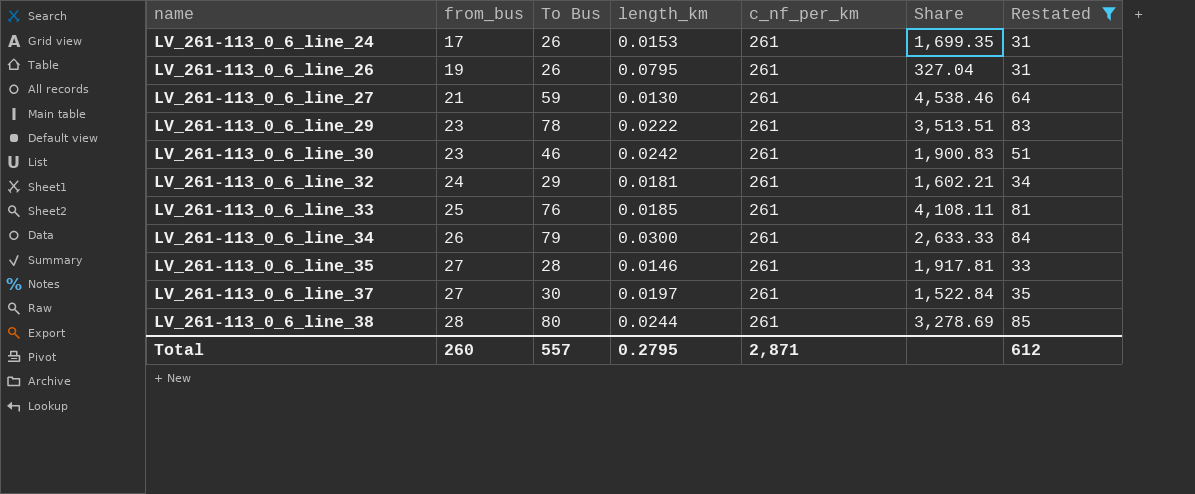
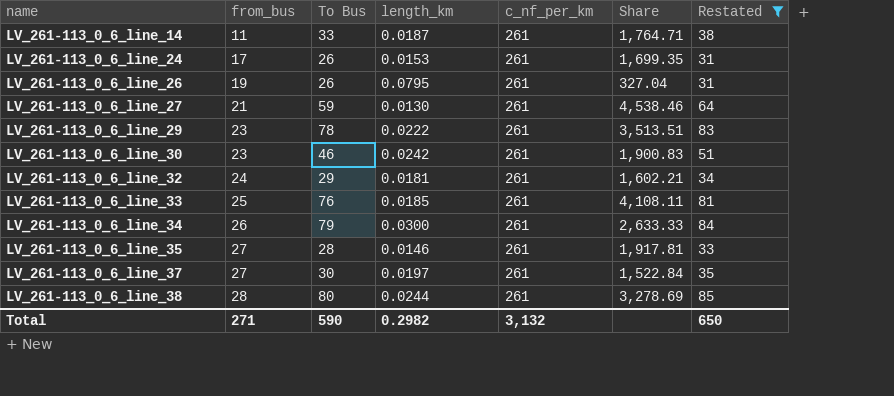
row LV_261-113_0_6_line_14: none -> 11 | 33 | 0.0187 | 261 | 1,764.71 | 38
Total | from_bus: 260 -> 271
Total | To Bus: 557 -> 590
Total | length_km: 0.2795 -> 0.2982
Total | c_nf_per_km: 2,871 -> 3,132
Total | Restated: 612 -> 650

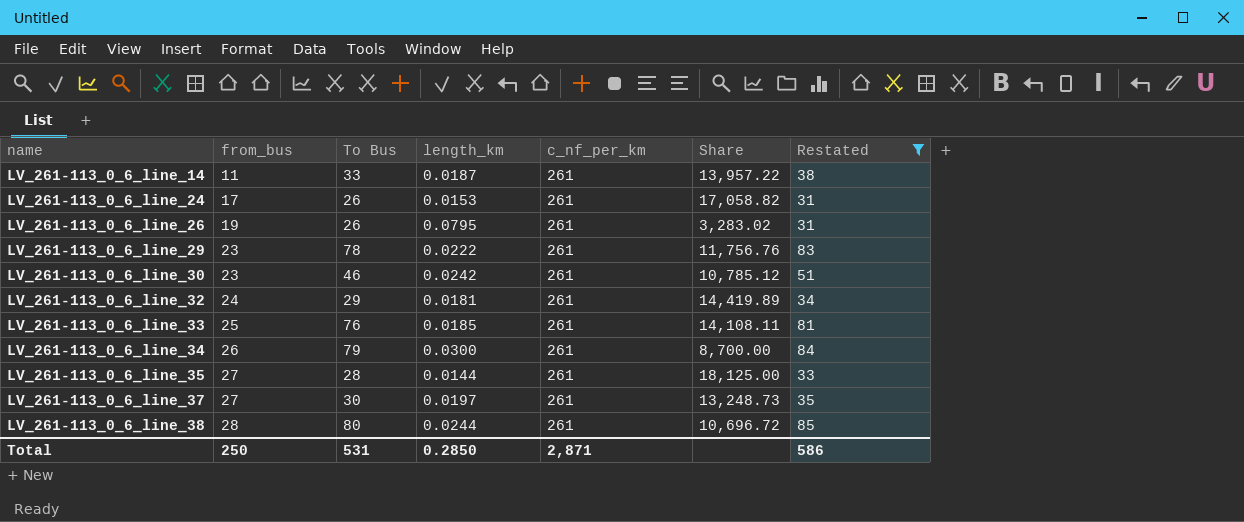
column Share | formula: [To Bus] / [length_km] -> [c_nf_per_km] / [length_km]
row LV_261-113_0_6_line_27: 21 | 59 | 0.0130 | 261 | 4,538.46 | 64 -> none
LV_261-113_0_6_line_35 | length_km: 0.0146 -> 0.0144
Total | from_bus: 271 -> 250
Total | To Bus: 590 -> 531
Total | length_km: 0.2982 -> 0.2850
Total | c_nf_per_km: 3,132 -> 2,871
Total | Restated: 650 -> 586

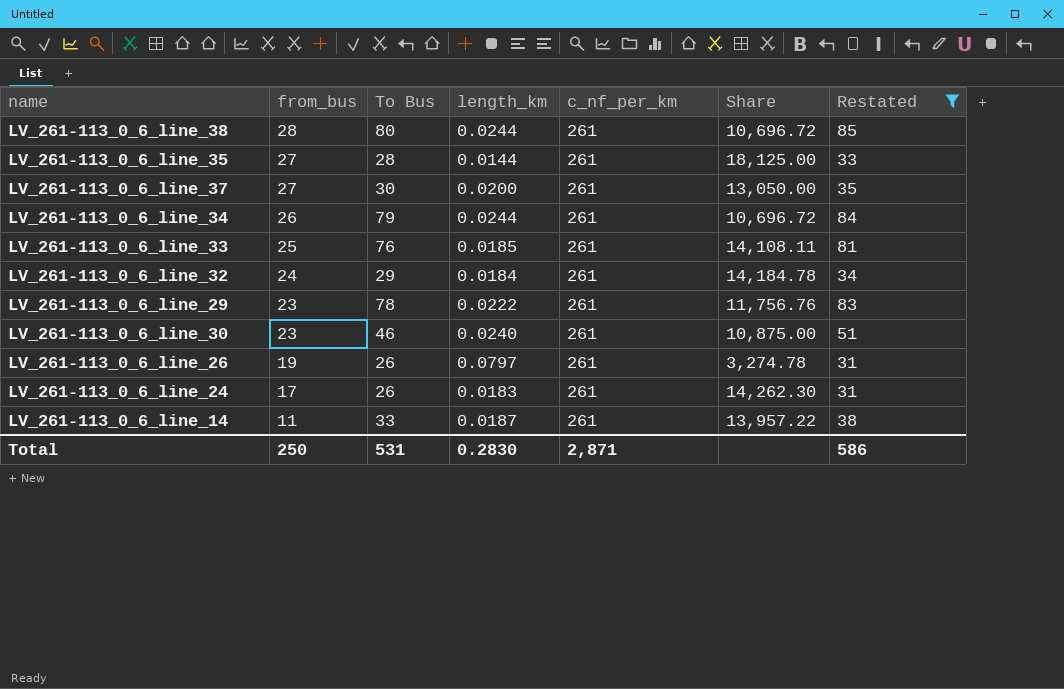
row order: name ascending -> from_bus descending
LV_261-113_0_6_line_37 | length_km: 0.0197 -> 0.0200
LV_261-113_0_6_line_37 | Share: 13,248.73 -> 13,050.00
LV_261-113_0_6_line_34 | length_km: 0.0300 -> 0.0244
LV_261-113_0_6_line_34 | Share: 8,700.00 -> 10,696.72
LV_261-113_0_6_line_32 | length_km: 0.0181 -> 0.0184
LV_261-113_0_6_line_32 | Share: 14,419.89 -> 14,184.78
LV_261-113_0_6_line_30 | length_km: 0.0242 -> 0.0240
LV_261-113_0_6_line_30 | Share: 10,785.12 -> 10,875.00
LV_261-113_0_6_line_26 | length_km: 0.0795 -> 0.0797
LV_261-113_0_6_line_26 | Share: 3,283.02 -> 3,274.78
LV_261-113_0_6_line_24 | length_km: 0.0153 -> 0.0183
LV_261-113_0_6_line_24 | Share: 17,058.82 -> 14,262.30
Total | length_km: 0.2850 -> 0.2830

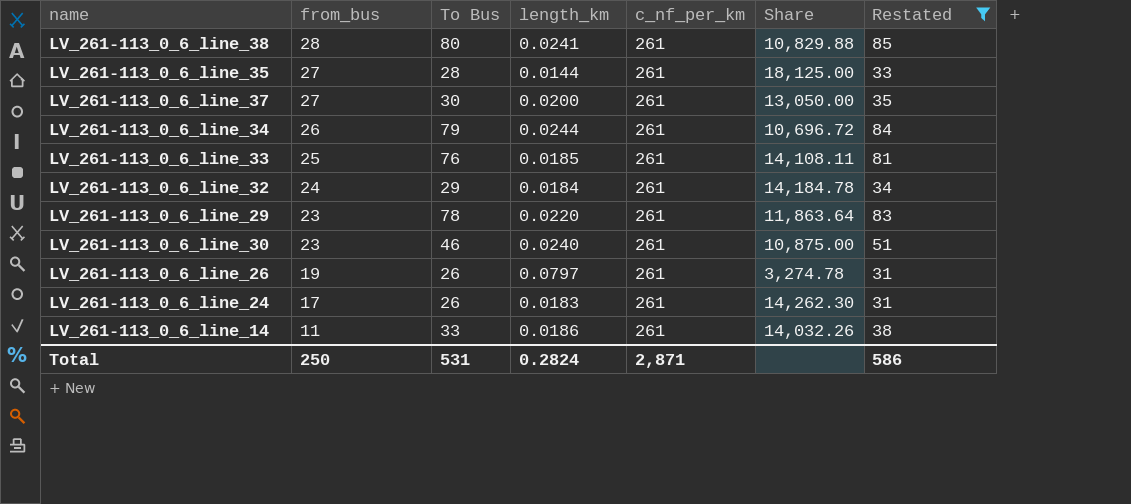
LV_261-113_0_6_line_38 | length_km: 0.0244 -> 0.0241
LV_261-113_0_6_line_38 | Share: 10,696.72 -> 10,829.88
LV_261-113_0_6_line_29 | length_km: 0.0222 -> 0.0220
LV_261-113_0_6_line_29 | Share: 11,756.76 -> 11,863.64
LV_261-113_0_6_line_14 | length_km: 0.0187 -> 0.0186
LV_261-113_0_6_line_14 | Share: 13,957.22 -> 14,032.26
Total | length_km: 0.2830 -> 0.2824

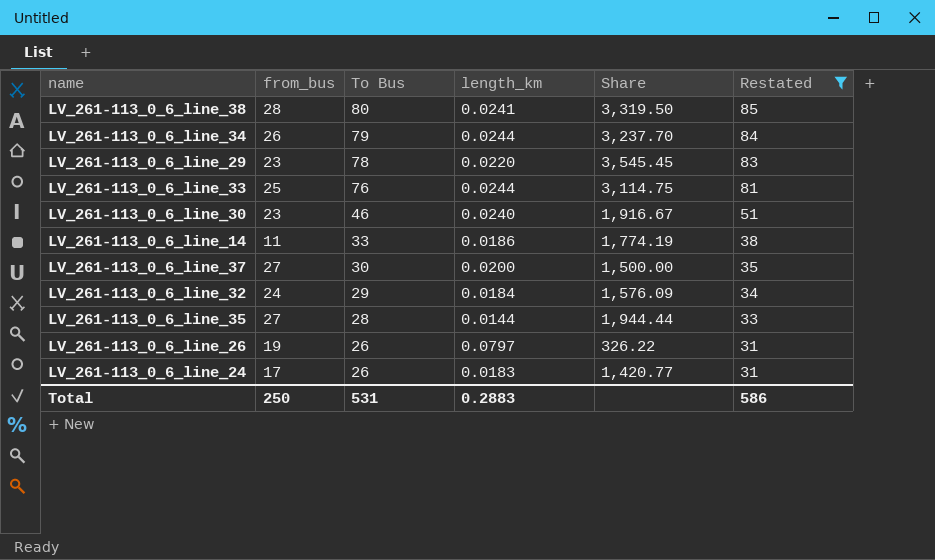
row order: from_bus descending -> To Bus descending
column c_nf_per_km | position: 5 -> none
column Share | formula: [c_nf_per_km] / [length_km] -> [To Bus] / [length_km]
LV_261-113_0_6_line_33 | length_km: 0.0185 -> 0.0244
Total | length_km: 0.2824 -> 0.2883

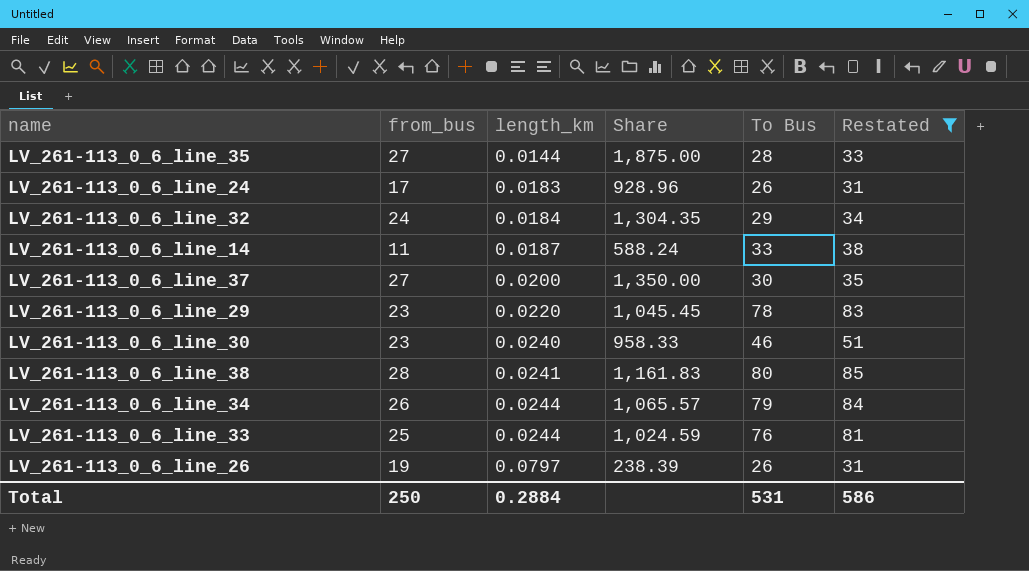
row order: To Bus descending -> length_km ascending
column Share | formula: [To Bus] / [length_km] -> [from_bus] / [length_km]
column To Bus | position: 3 -> 5
LV_261-113_0_6_line_14 | length_km: 0.0186 -> 0.0187
Total | length_km: 0.2883 -> 0.2884

